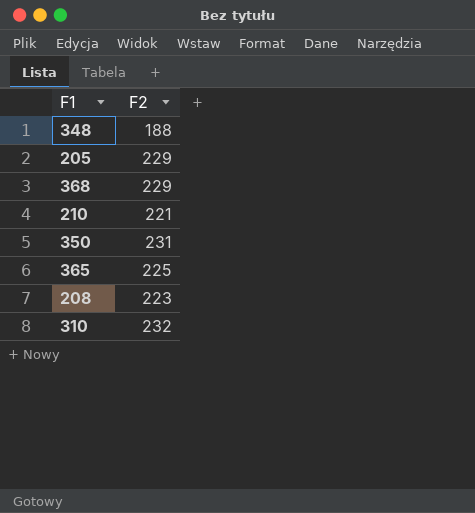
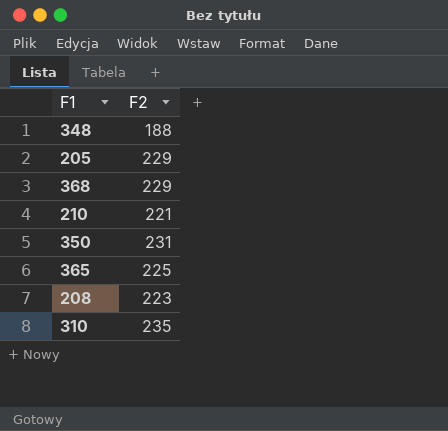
310 | F2: 232 -> 235

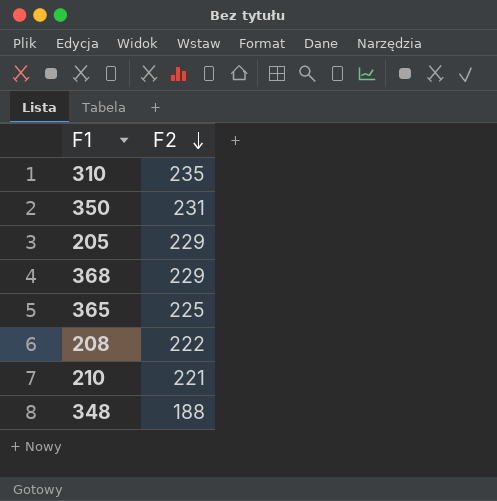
row order: none -> F2 descending
208 | F2: 223 -> 222

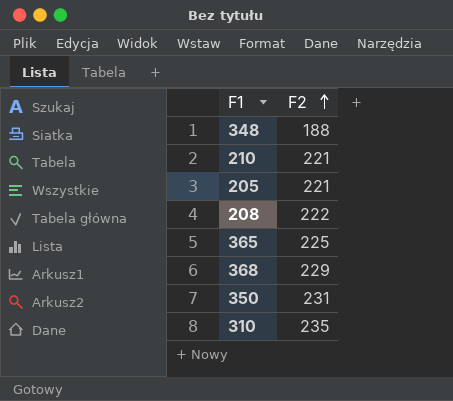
row order: F2 descending -> F2 ascending
205 | F2: 229 -> 221

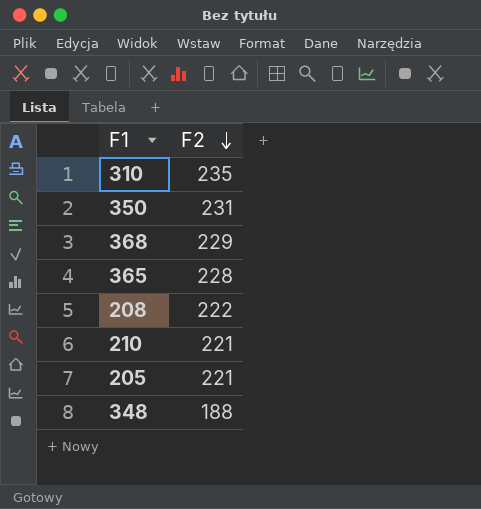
row order: F2 ascending -> F2 descending
365 | F2: 225 -> 228

